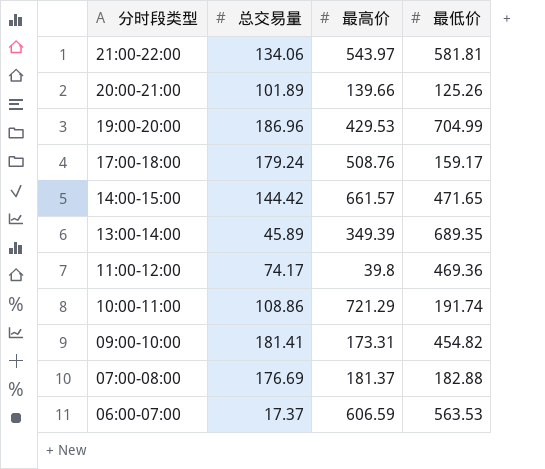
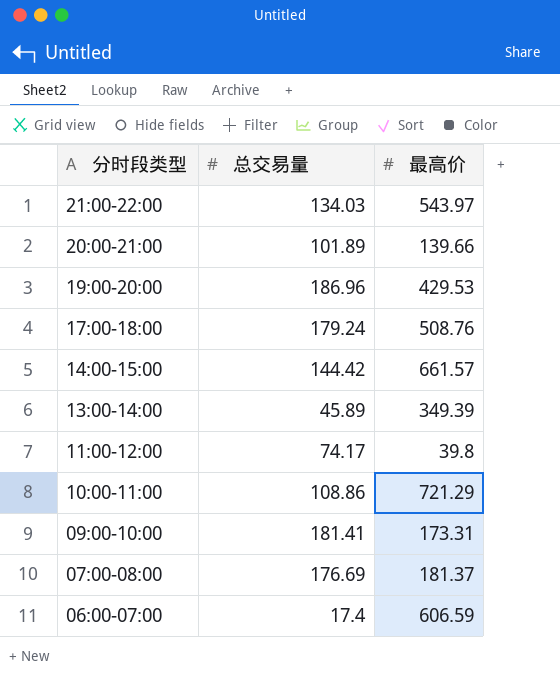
column 最低价 | position: 4 -> none
21:00-22:00 | 总交易量: 134.06 -> 134.03
06:00-07:00 | 总交易量: 17.37 -> 17.4

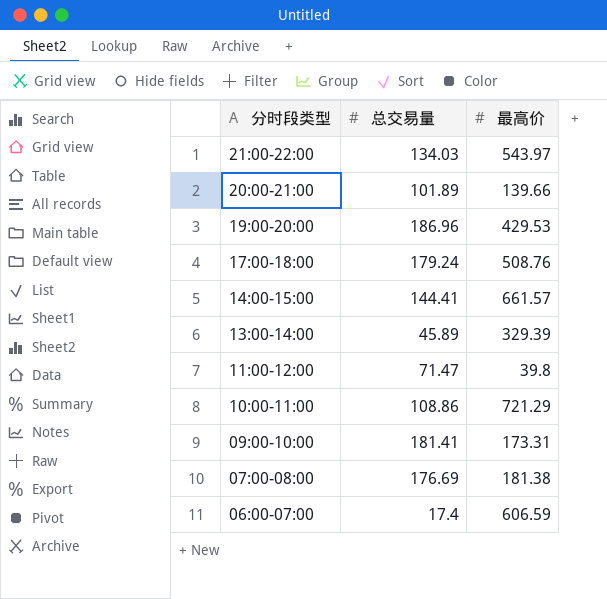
14:00-15:00 | 总交易量: 144.42 -> 144.41
13:00-14:00 | 最高价: 349.39 -> 329.39
11:00-12:00 | 总交易量: 74.17 -> 71.47
07:00-08:00 | 最高价: 181.37 -> 181.38

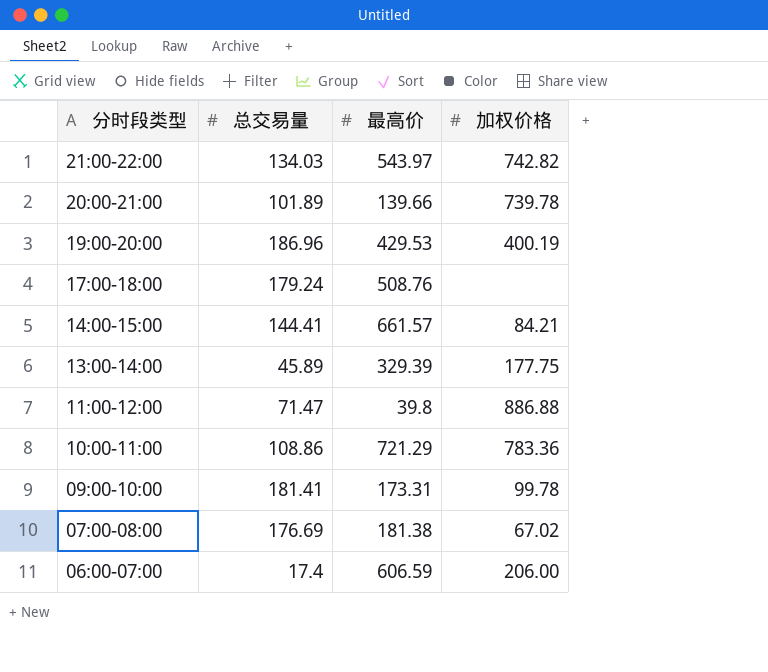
column 加权价格 | position: none -> 4

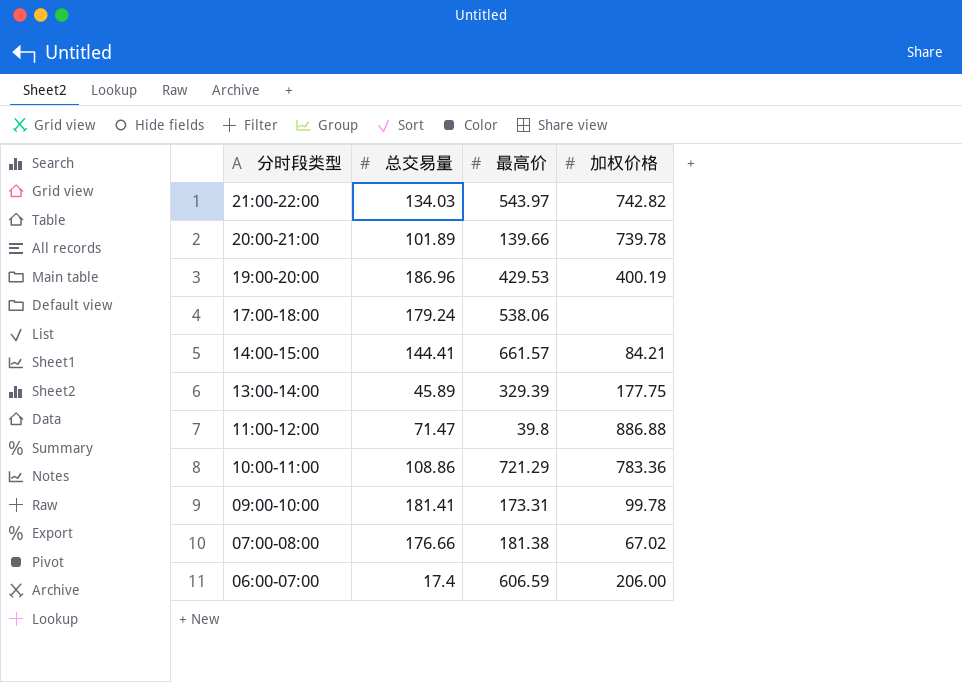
17:00-18:00 | 最高价: 508.76 -> 538.06
07:00-08:00 | 总交易量: 176.69 -> 176.66

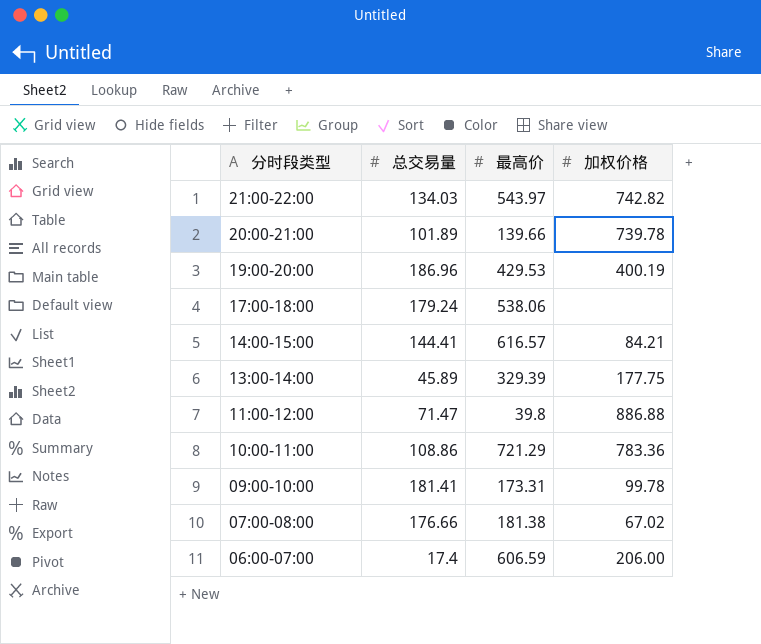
14:00-15:00 | 最高价: 661.57 -> 616.57

